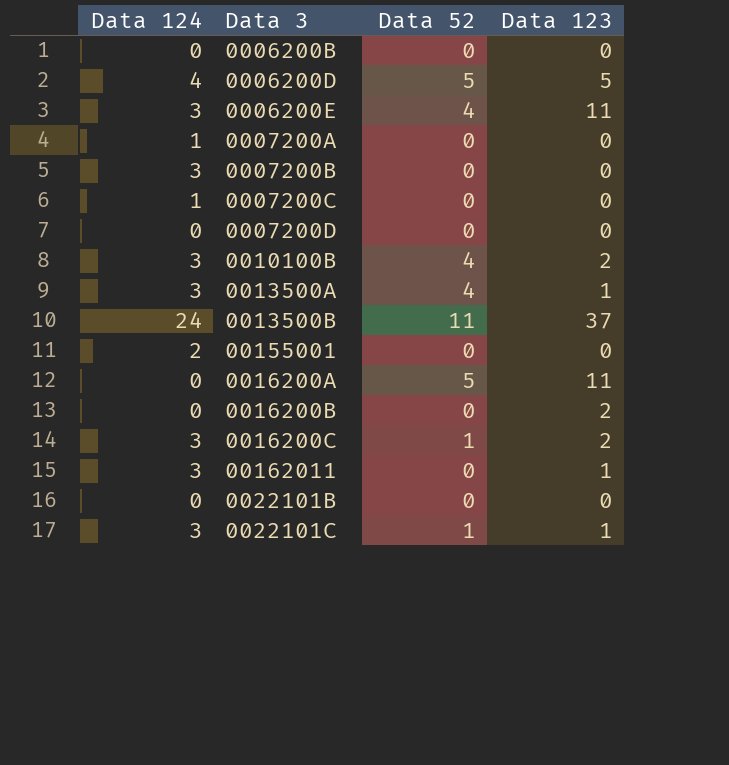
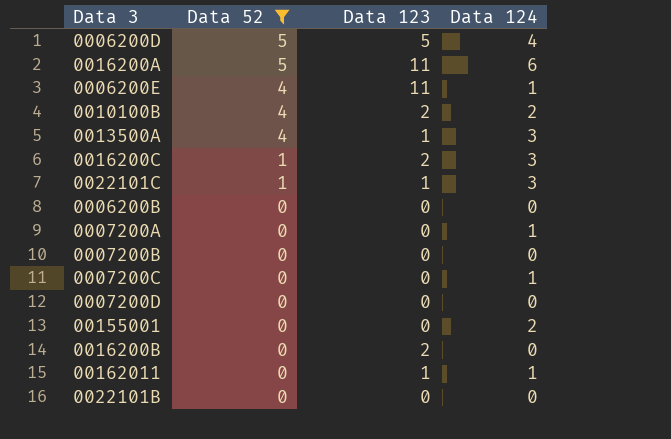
filter: none -> Data 52 != 11
row order: none -> Data 52 descending
column Data 124 | position: 1 -> 4
0016200A | Data 124: 0 -> 6
0006200E | Data 124: 3 -> 1
0010100B | Data 124: 3 -> 2
0007200B | Data 124: 3 -> 0
00162011 | Data 124: 3 -> 1

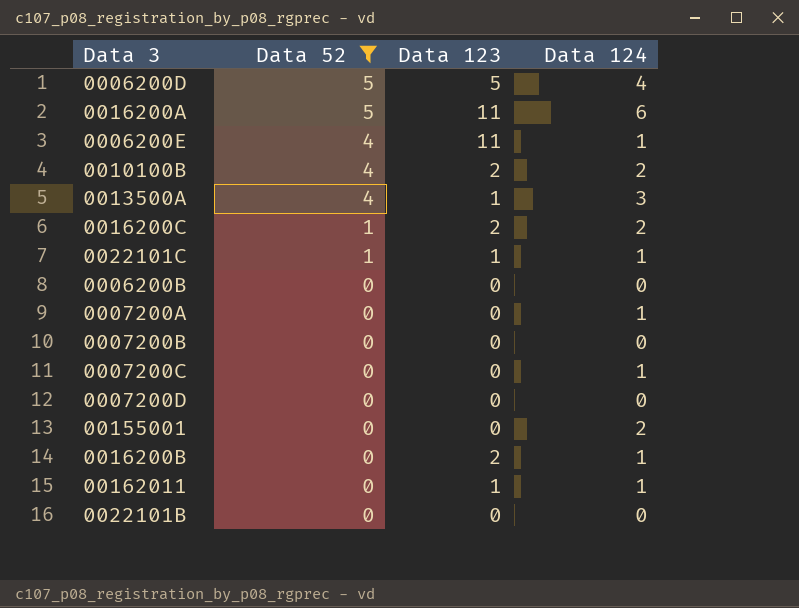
0016200C | Data 124: 3 -> 2
0022101C | Data 124: 3 -> 1
0016200B | Data 124: 0 -> 1

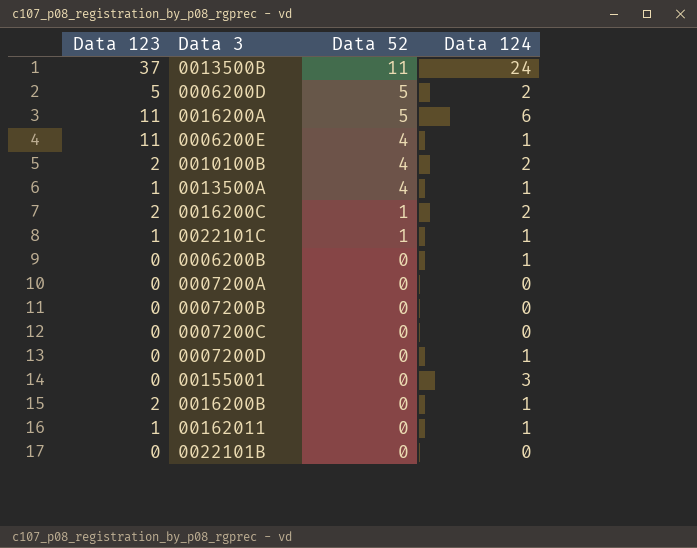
filter: Data 52 != 11 -> none
column Data 123 | position: 3 -> 1
0006200D | Data 124: 4 -> 2
0013500A | Data 124: 3 -> 1
0006200B | Data 124: 0 -> 1
0007200A | Data 124: 1 -> 0
0007200C | Data 124: 1 -> 0
0007200D | Data 124: 0 -> 1
00155001 | Data 124: 2 -> 3

